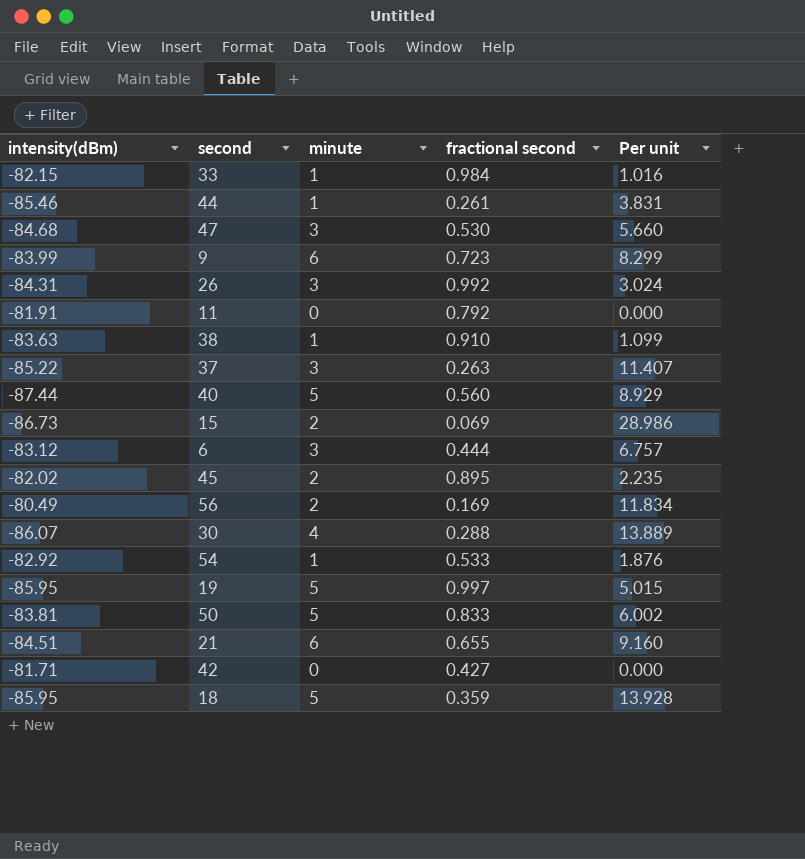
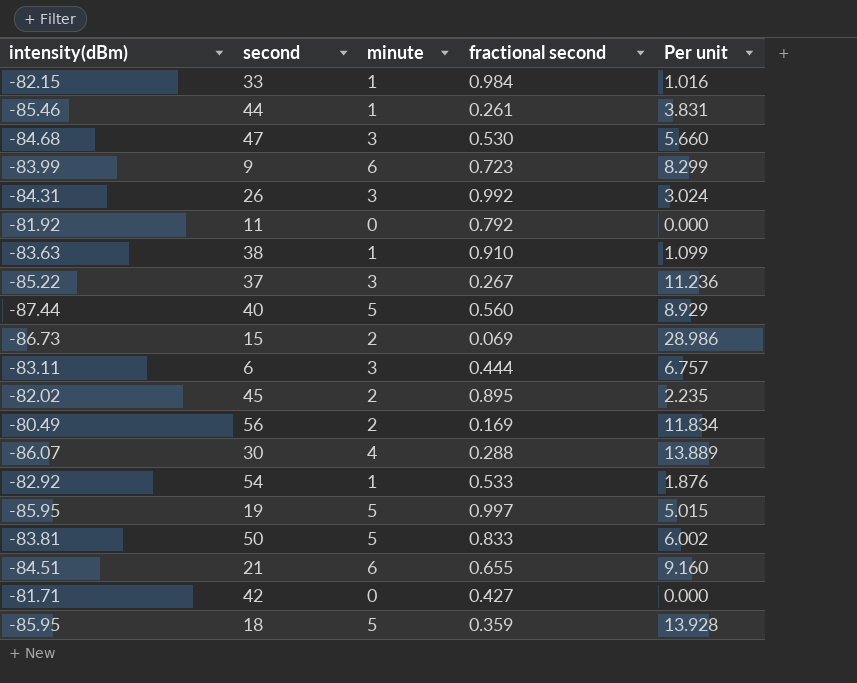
11 | intensity(dBm): -81.91 -> -81.92
37 | fractional second: 0.263 -> 0.267
37 | Per unit: 11.407 -> 11.236
6 | intensity(dBm): -83.12 -> -83.11

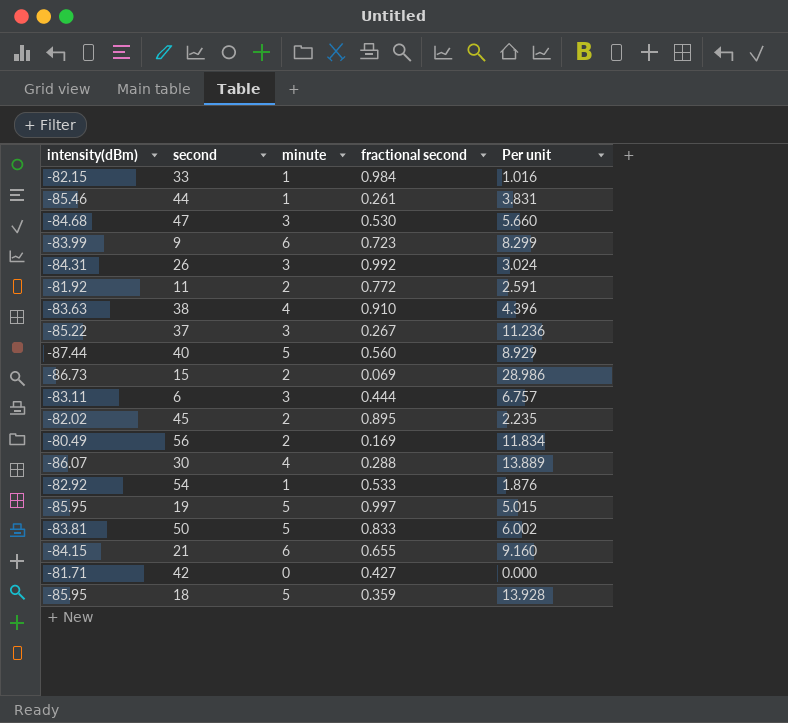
11 | minute: 0 -> 2
11 | fractional second: 0.792 -> 0.772
11 | Per unit: 0.000 -> 2.591
38 | minute: 1 -> 4
38 | Per unit: 1.099 -> 4.396
21 | intensity(dBm): -84.51 -> -84.15

